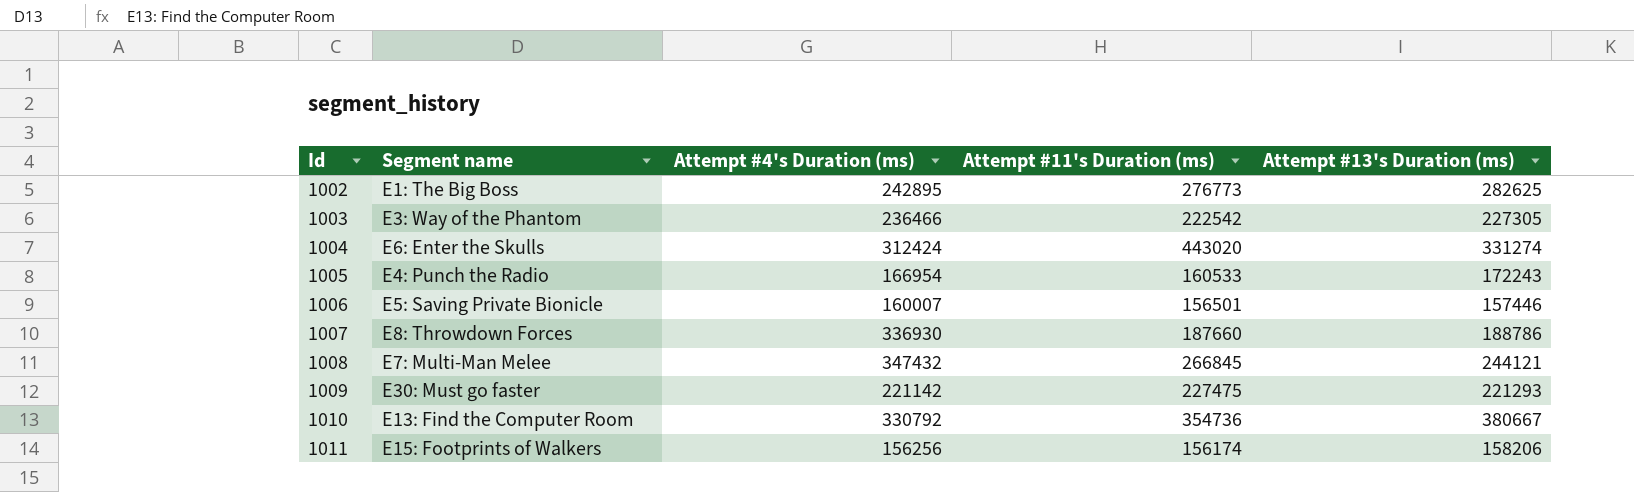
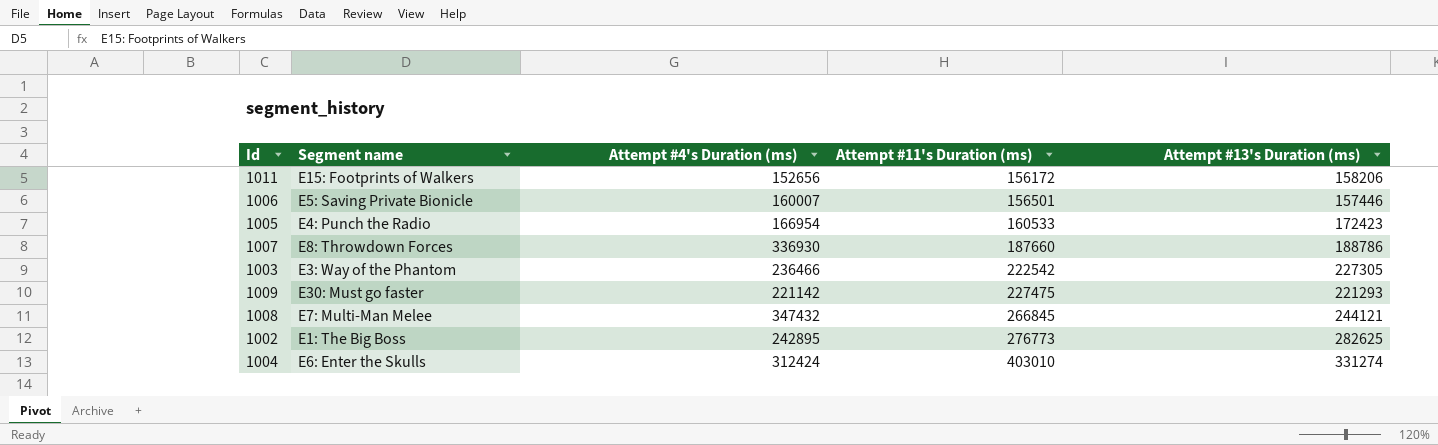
row order: Id ascending -> Attempt #11's Duration (ms) ascending
row 1010: E13: Find the Computer Room | 330792 | 354736 | 380667 -> none
1011 | Attempt #4's Duration (ms): 156256 -> 152656
1011 | Attempt #11's Duration (ms): 156174 -> 156172
1005 | Attempt #13's Duration (ms): 172243 -> 172423
1004 | Attempt #11's Duration (ms): 443020 -> 403010

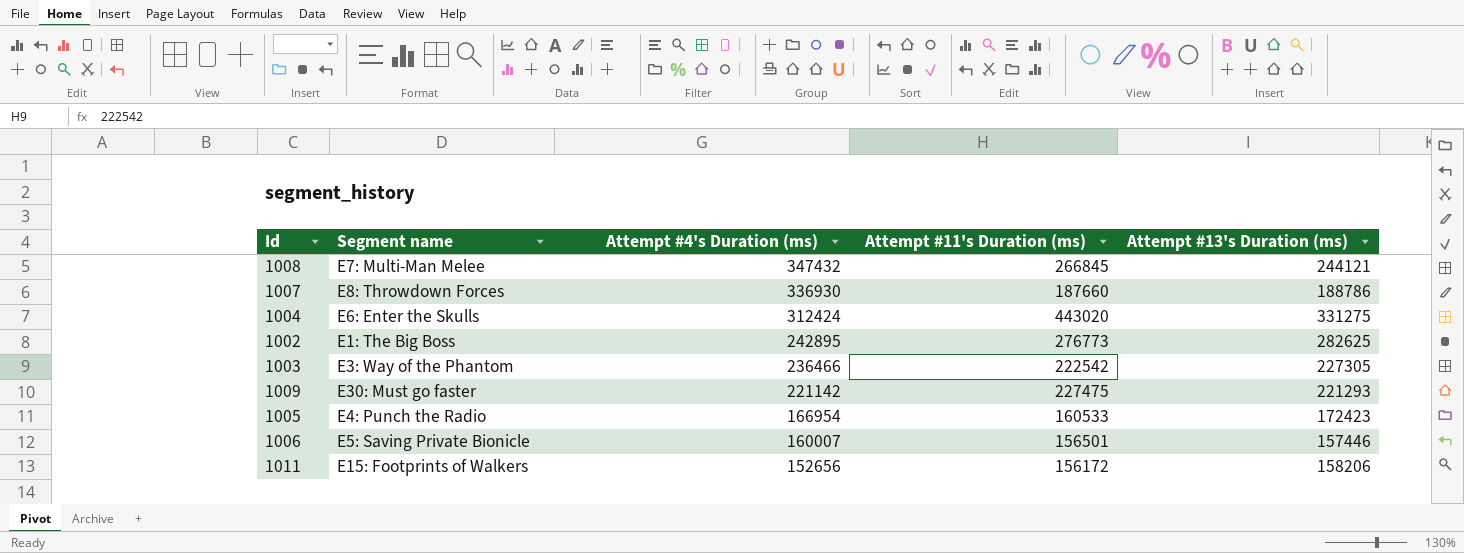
row order: Attempt #11's Duration (ms) ascending -> Attempt #4's Duration (ms) descending
1004 | Attempt #11's Duration (ms): 403010 -> 443020
1004 | Attempt #13's Duration (ms): 331274 -> 331275

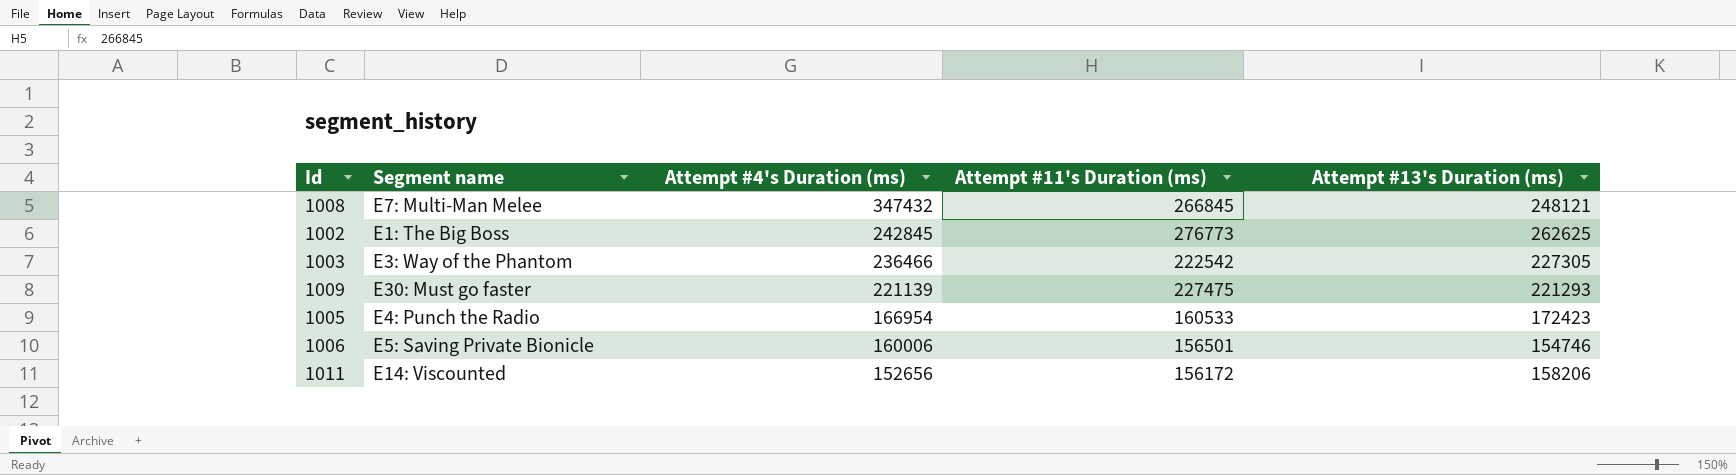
row 1007: E8: Throwdown Forces | 336930 | 187660 | 188786 -> none
row 1004: E6: Enter the Skulls | 312424 | 443020 | 331275 -> none
1008 | Attempt #13's Duration (ms): 244121 -> 248121
1002 | Attempt #4's Duration (ms): 242895 -> 242845
1002 | Attempt #13's Duration (ms): 282625 -> 262625
1009 | Attempt #4's Duration (ms): 221142 -> 221139
1006 | Attempt #4's Duration (ms): 160007 -> 160006
1006 | Attempt #13's Duration (ms): 157446 -> 154746
1011 | Segment name: E15: Footprints of Walkers -> E14: Viscounted

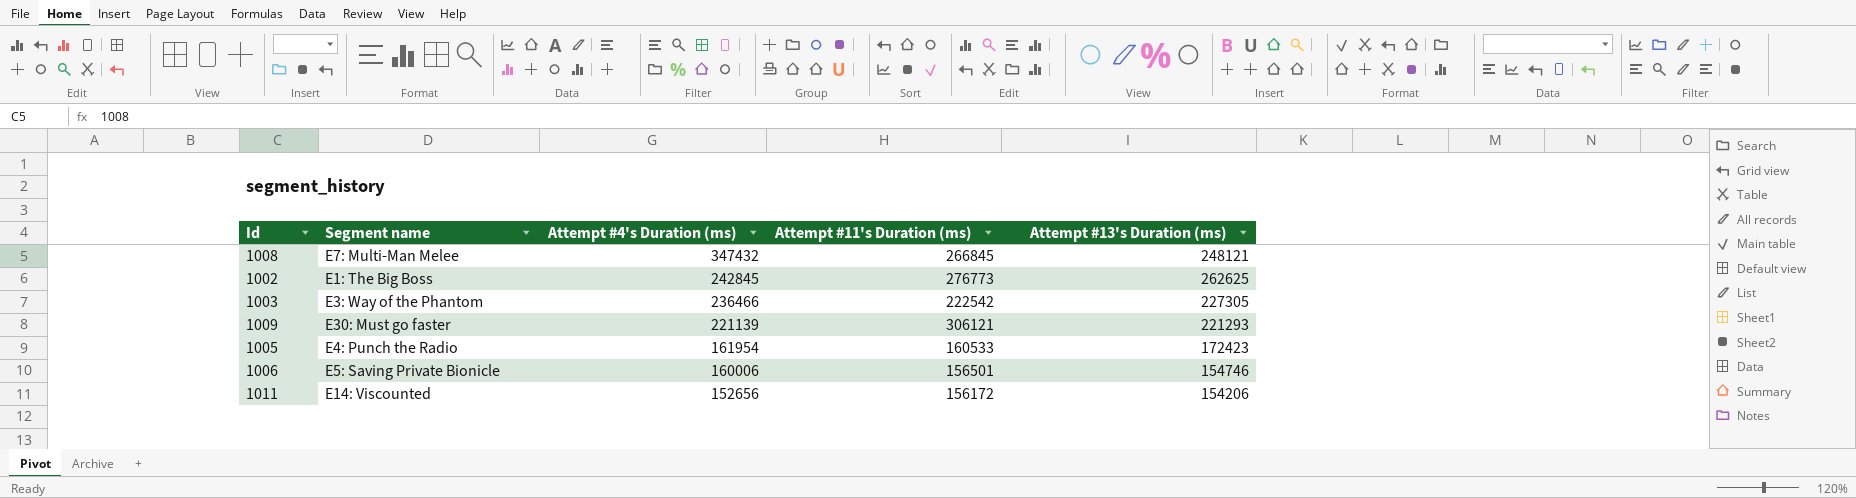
1009 | Attempt #11's Duration (ms): 227475 -> 306121
1005 | Attempt #4's Duration (ms): 166954 -> 161954
1011 | Attempt #13's Duration (ms): 158206 -> 154206

